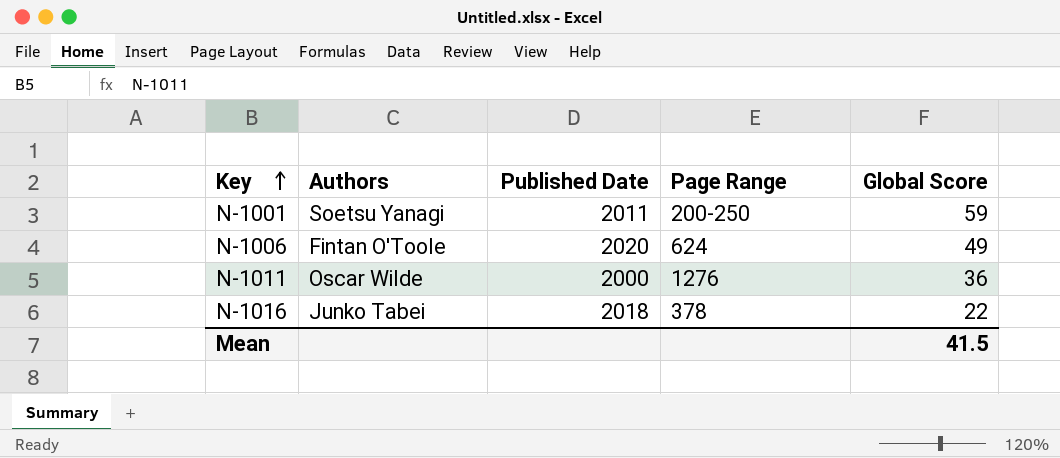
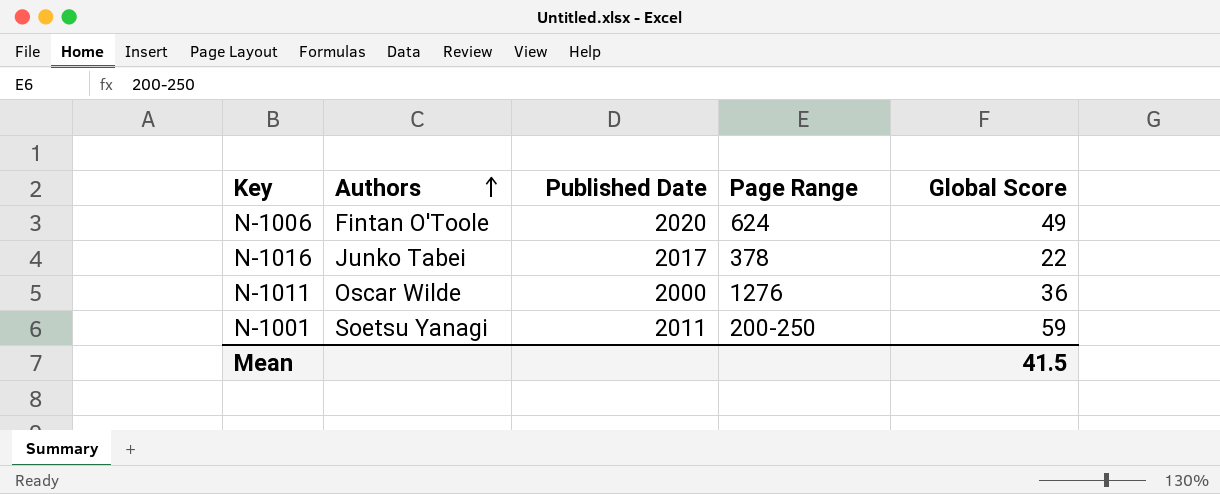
row order: Key ascending -> Authors ascending
N-1016 | Published Date: 2018 -> 2017

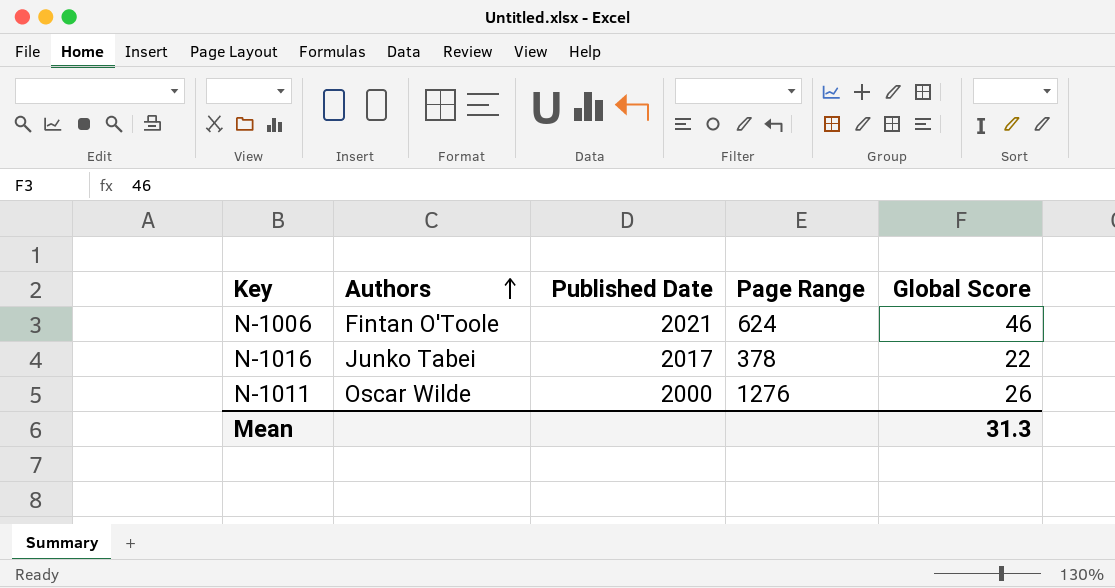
row N-1001: Soetsu Yanagi | 2011 | 200-250 | 59 -> none
N-1006 | Published Date: 2020 -> 2021
N-1006 | Global Score: 49 -> 46
N-1011 | Global Score: 36 -> 26
Mean | Global Score: 41.5 -> 31.3

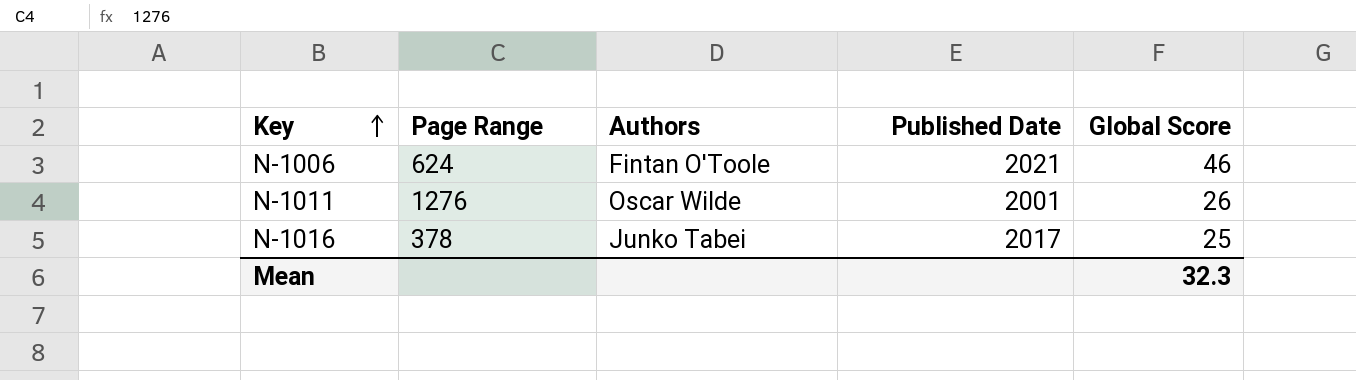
row order: Authors ascending -> Key ascending
column Page Range | position: 4 -> 2
N-1011 | Published Date: 2000 -> 2001
N-1016 | Global Score: 22 -> 25
Mean | Global Score: 31.3 -> 32.3

